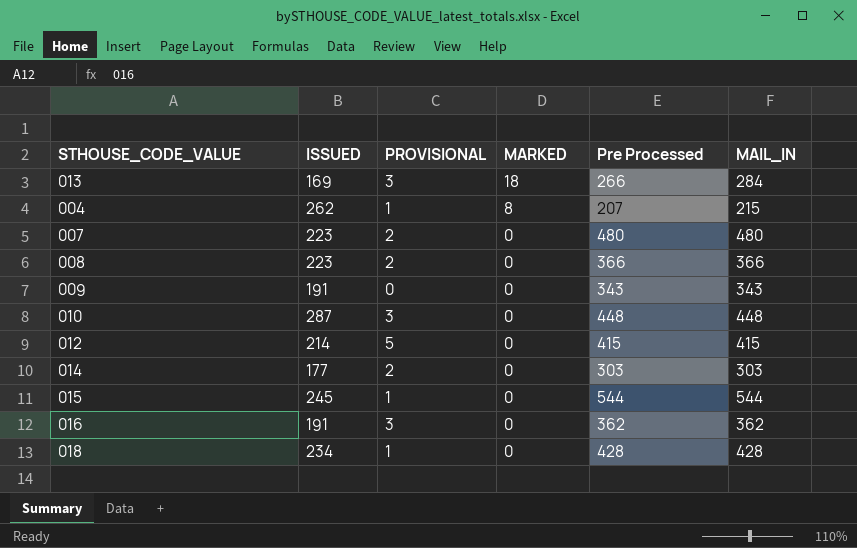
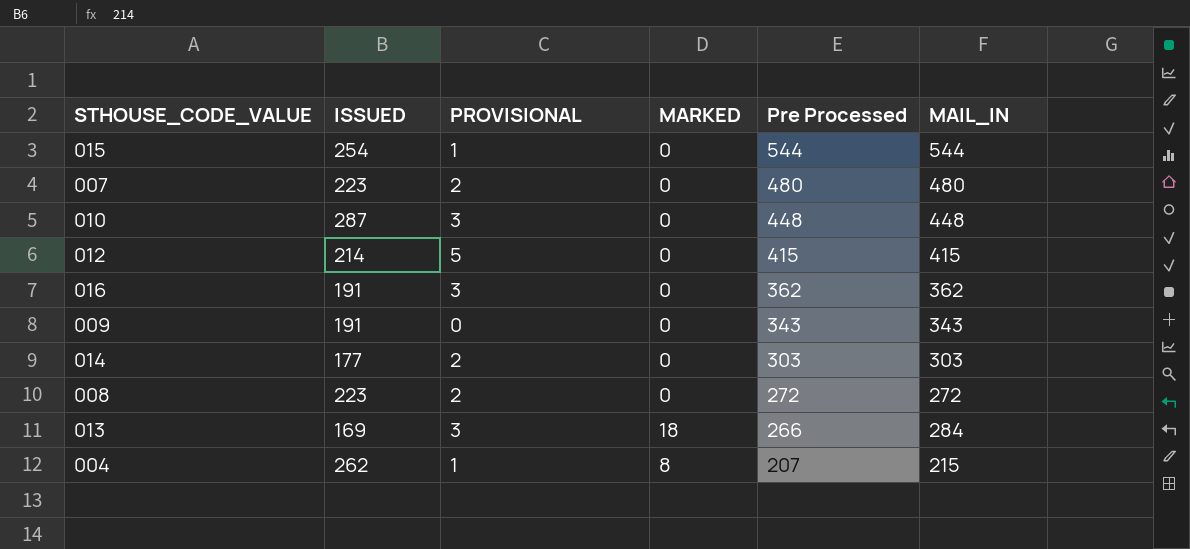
row order: MARKED descending -> Pre Processed descending
row 018: 234 | 1 | 0 | 428 | 428 -> none
015 | ISSUED: 245 -> 254
008 | Pre Processed: 366 -> 272
008 | MAIL_IN: 366 -> 272

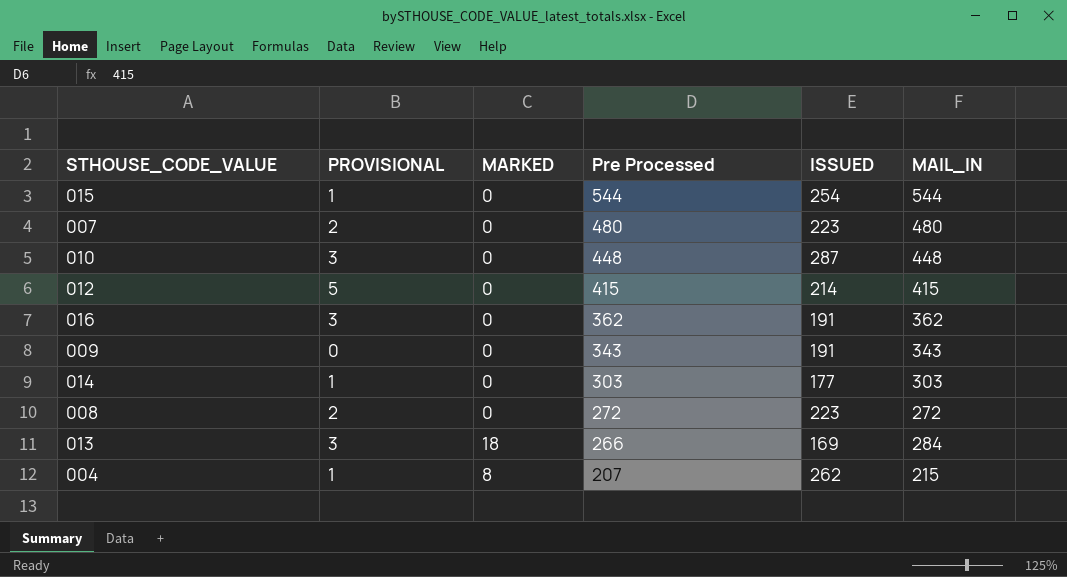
column ISSUED | position: 2 -> 5
014 | PROVISIONAL: 2 -> 1

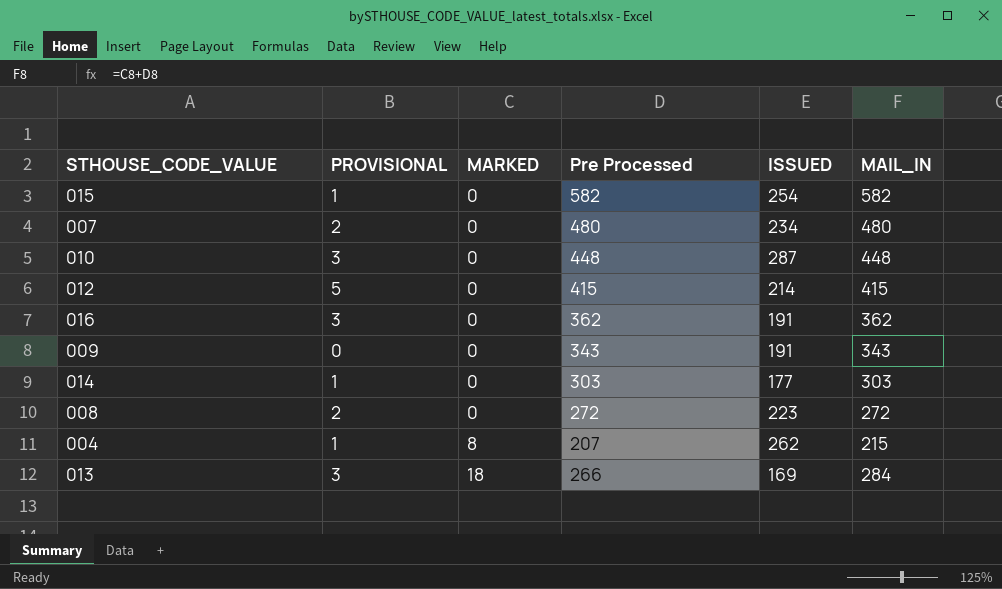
row order: Pre Processed descending -> MARKED ascending
015 | Pre Processed: 544 -> 582
015 | MAIL_IN: 544 -> 582
007 | ISSUED: 223 -> 234

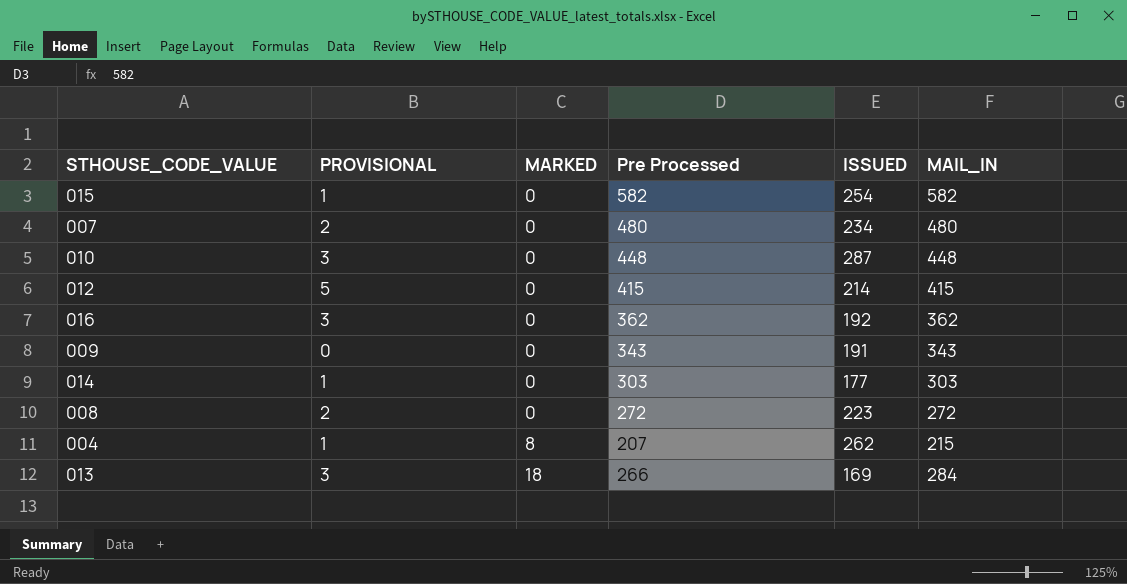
016 | ISSUED: 191 -> 192

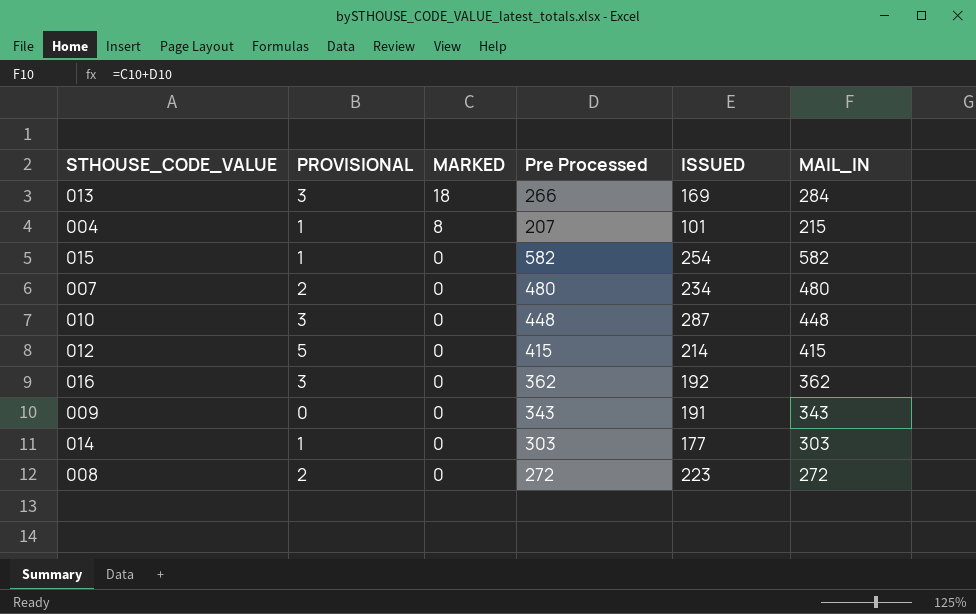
row order: MARKED ascending -> MARKED descending
004 | ISSUED: 262 -> 101

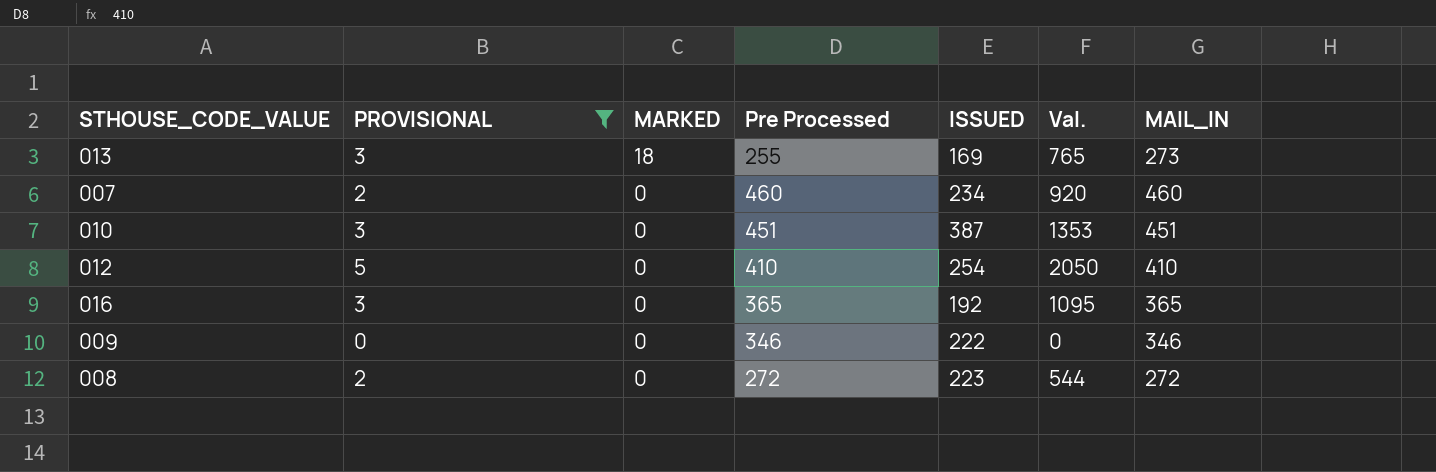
filter: none -> PROVISIONAL != 1
column Val. | formula: none -> [PROVISIONAL] * [Pre Processed]
013 | Pre Processed: 266 -> 255
013 | MAIL_IN: 284 -> 273
007 | Pre Processed: 480 -> 460
007 | MAIL_IN: 480 -> 460
010 | Pre Processed: 448 -> 451
010 | ISSUED: 287 -> 387
010 | MAIL_IN: 448 -> 451
012 | Pre Processed: 415 -> 410
012 | ISSUED: 214 -> 254
012 | MAIL_IN: 415 -> 410
016 | Pre Processed: 362 -> 365
016 | MAIL_IN: 362 -> 365
009 | Pre Processed: 343 -> 346
009 | ISSUED: 191 -> 222
009 | MAIL_IN: 343 -> 346

